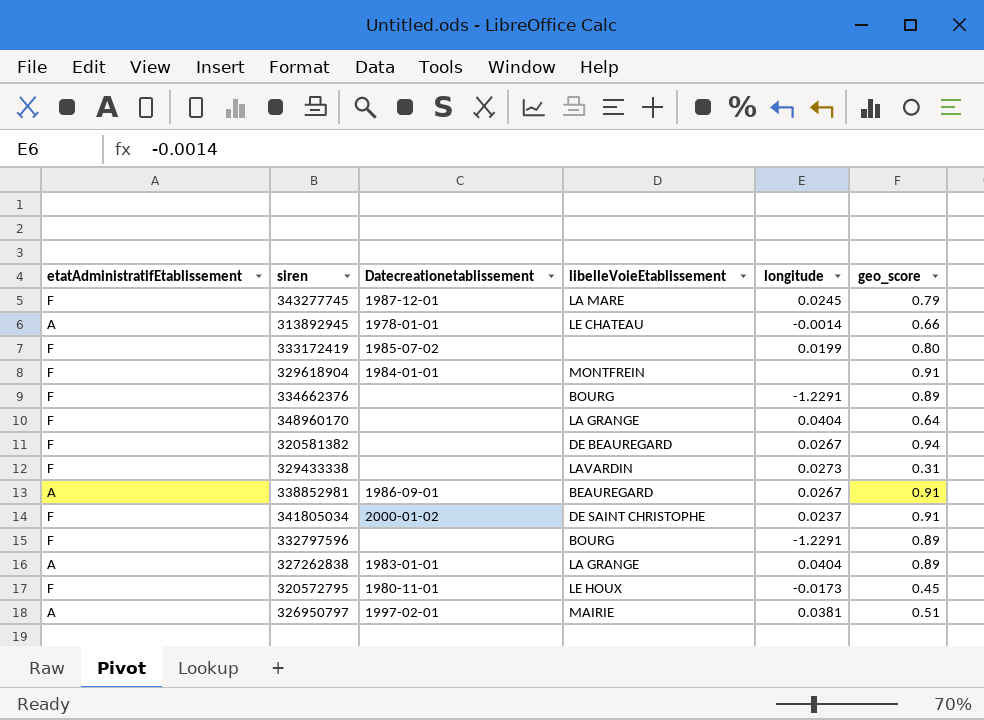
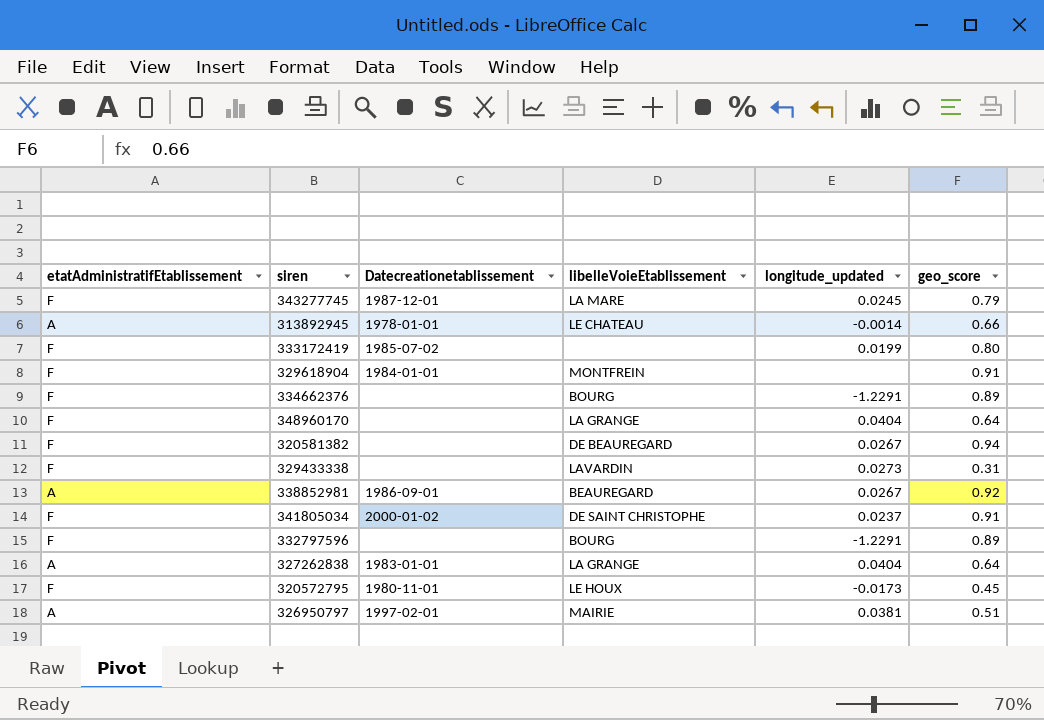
column name: longitude -> longitude_updated
338852981 | geo_score: 0.91 -> 0.92
327262838 | geo_score: 0.89 -> 0.64

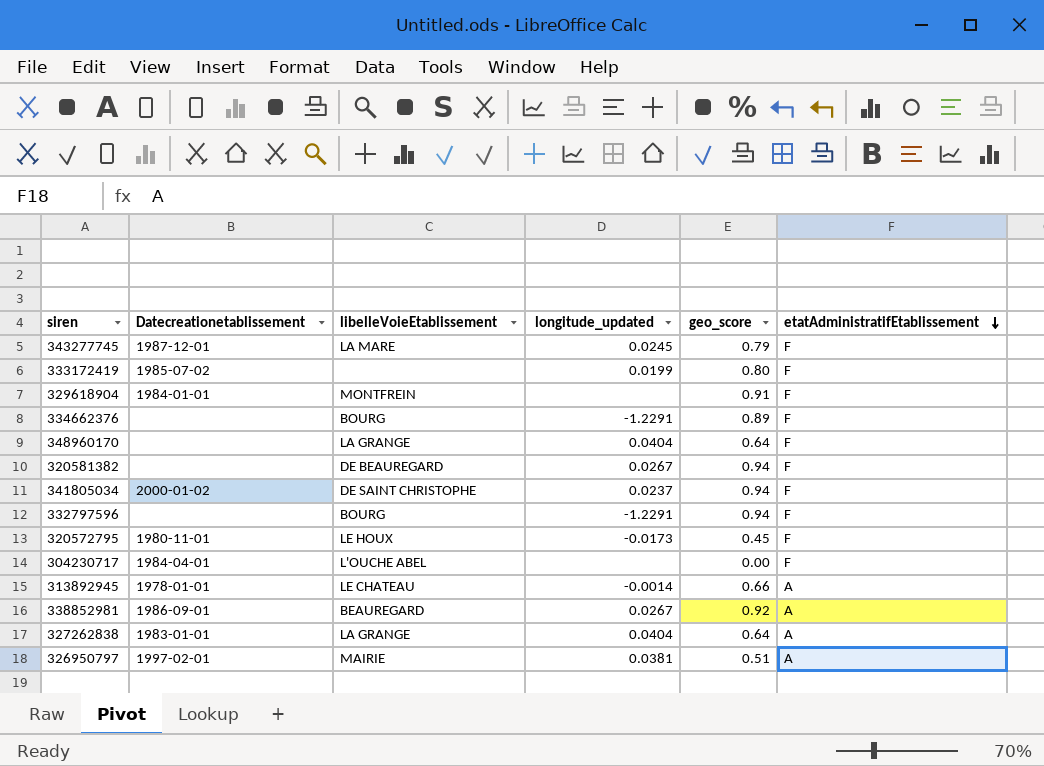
row order: none -> etatAdministratifEtablissement descending
column etatAdministratifEtablissement | position: 1 -> 6
row 329433338: F | none | LAVARDIN | 0.0273 | 0.31 -> none
341805034 | geo_score: 0.91 -> 0.94
332797596 | geo_score: 0.89 -> 0.94
row 304230717: none -> 1984-04-01 | L'OUCHE ABEL | none | 0.00 | F

